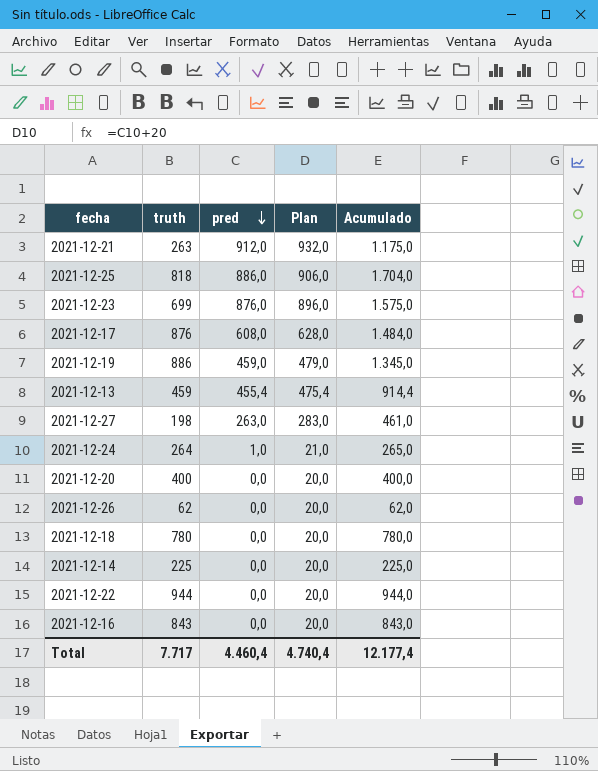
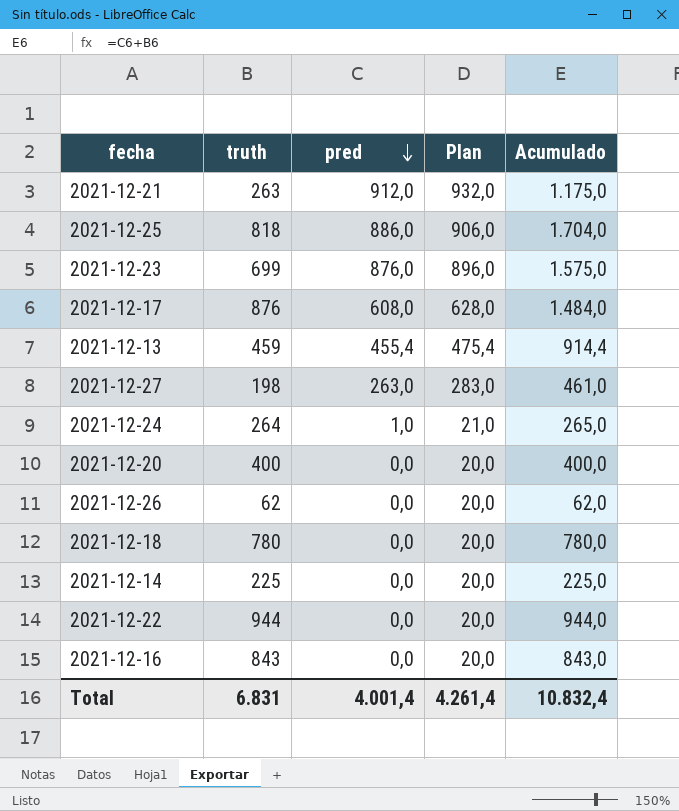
row 2021-12-19: 886 | 459,0 | 479,0 | 1.345,0 -> none
Total | truth: 7.717 -> 6.831
Total | pred: 4.460,4 -> 4.001,4
Total | Plan: 4.740,4 -> 4.261,4
Total | Acumulado: 12.177,4 -> 10.832,4

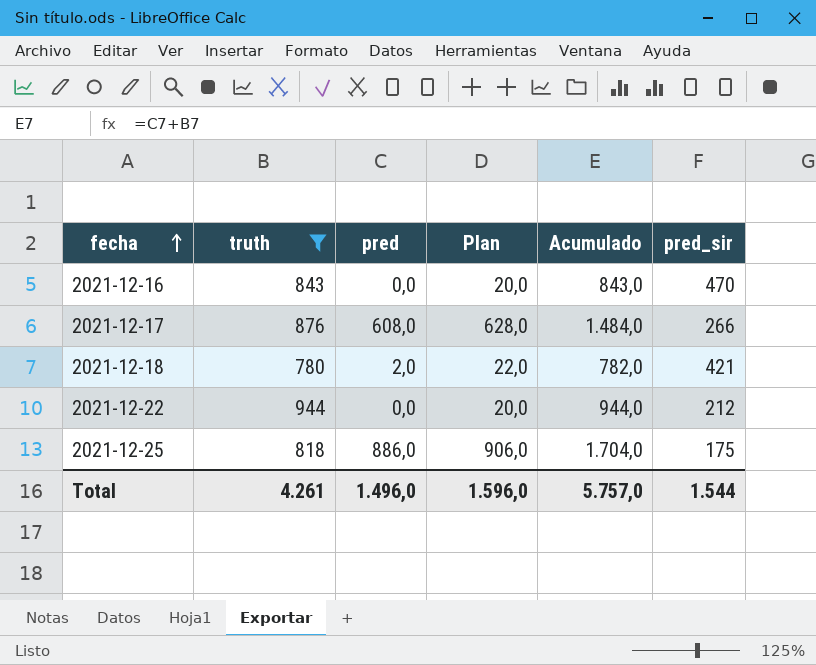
filter: none -> truth >= 780
row order: pred descending -> fecha ascending
column pred_sir | position: none -> 6
2021-12-18 | pred: 0,0 -> 2,0
2021-12-18 | Plan: 20,0 -> 22,0
2021-12-18 | Acumulado: 780,0 -> 782,0
Total | truth: 6.831 -> 4.261
Total | pred: 4.001,4 -> 1.496,0
Total | Plan: 4.261,4 -> 1.596,0
Total | Acumulado: 10.832,4 -> 5.757,0

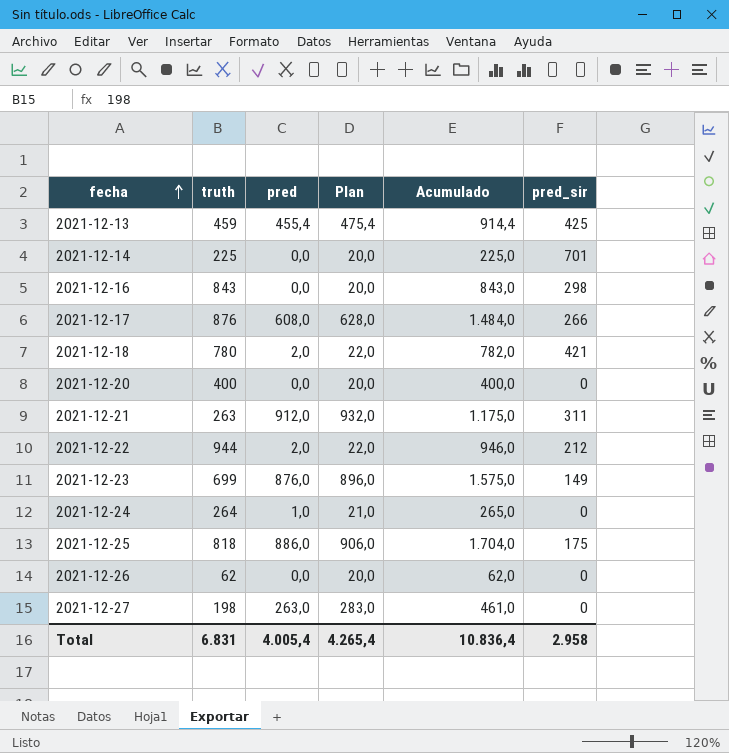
filter: truth >= 780 -> none
2021-12-16 | pred_sir: 470 -> 298
2021-12-22 | pred: 0,0 -> 2,0
2021-12-22 | Plan: 20,0 -> 22,0
2021-12-22 | Acumulado: 944,0 -> 946,0
Total | truth: 4.261 -> 6.831
Total | pred: 1.496,0 -> 4.005,4
Total | Plan: 1.596,0 -> 4.265,4
Total | Acumulado: 5.757,0 -> 10.836,4
Total | pred_sir: 1.544 -> 2.958

